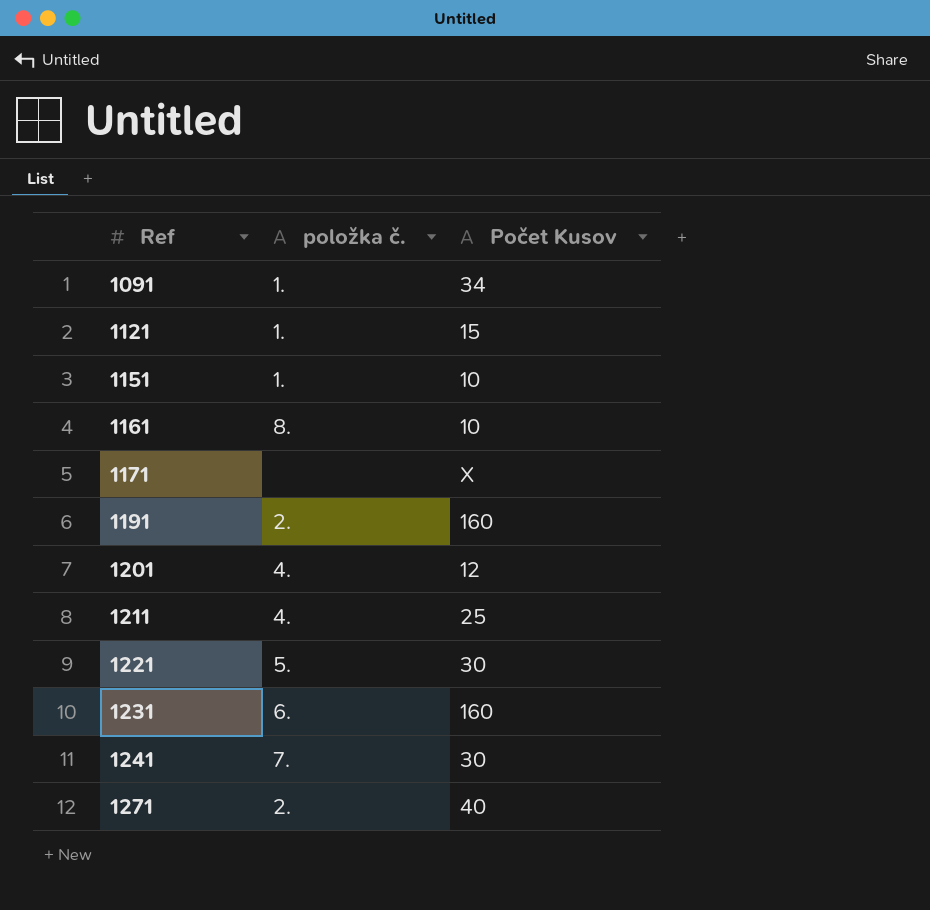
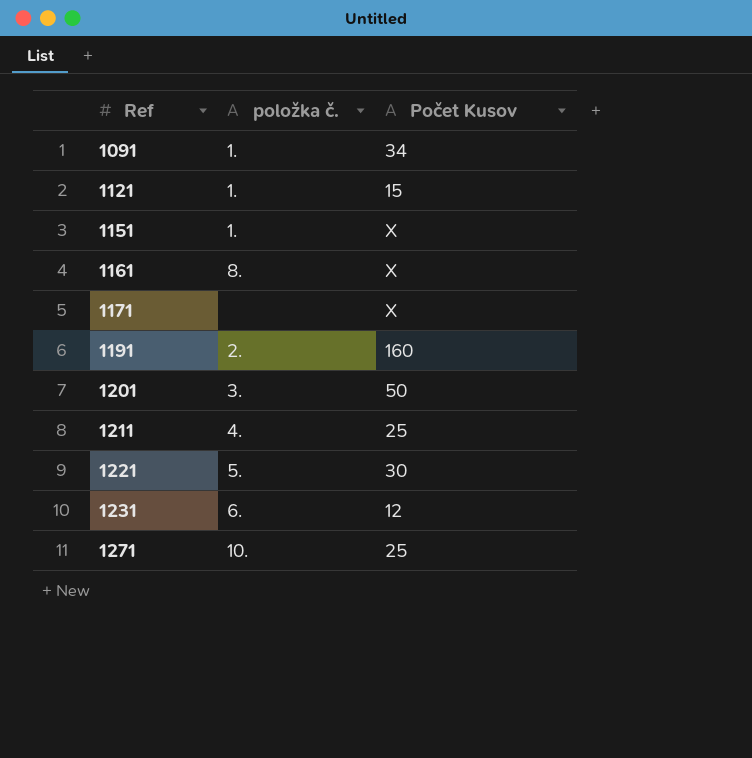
row 1241: 7. | 30 -> none
1151 | Počet Kusov: 10 -> X
1161 | Počet Kusov: 10 -> X
1201 | položka č.: 4. -> 3.
1201 | Počet Kusov: 12 -> 50
1231 | Počet Kusov: 160 -> 12
1271 | položka č.: 2. -> 10.
1271 | Počet Kusov: 40 -> 25

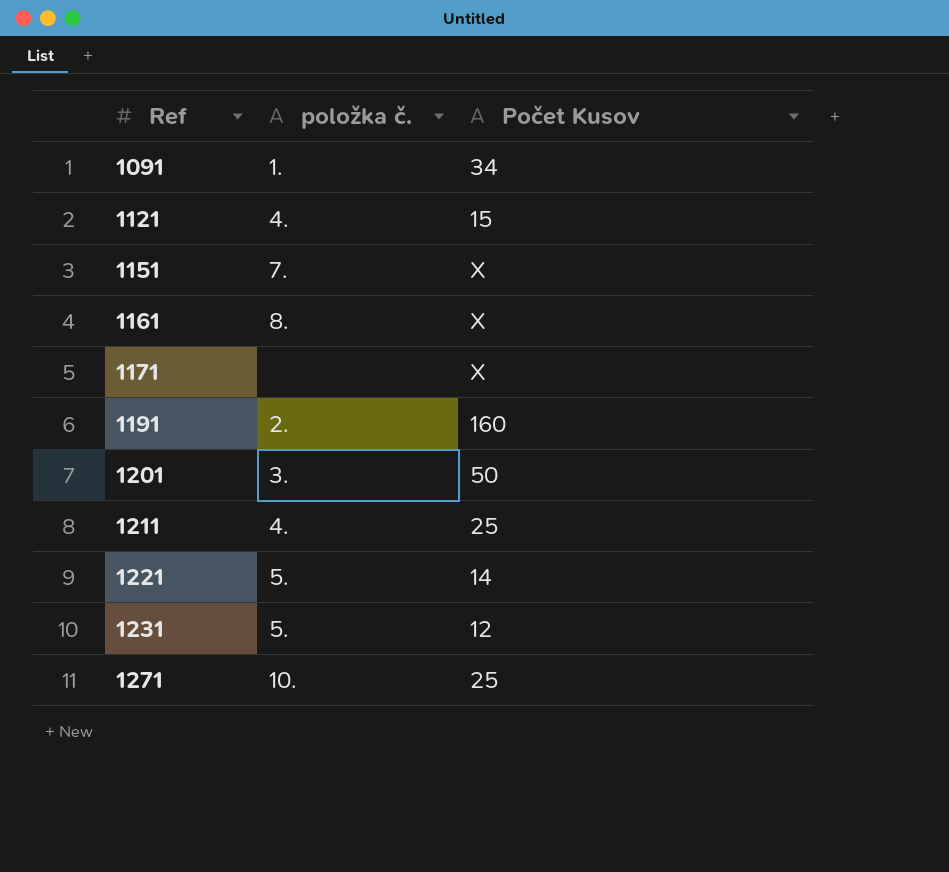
1121 | položka č.: 1. -> 4.
1151 | položka č.: 1. -> 7.
1221 | Počet Kusov: 30 -> 14
1231 | položka č.: 6. -> 5.

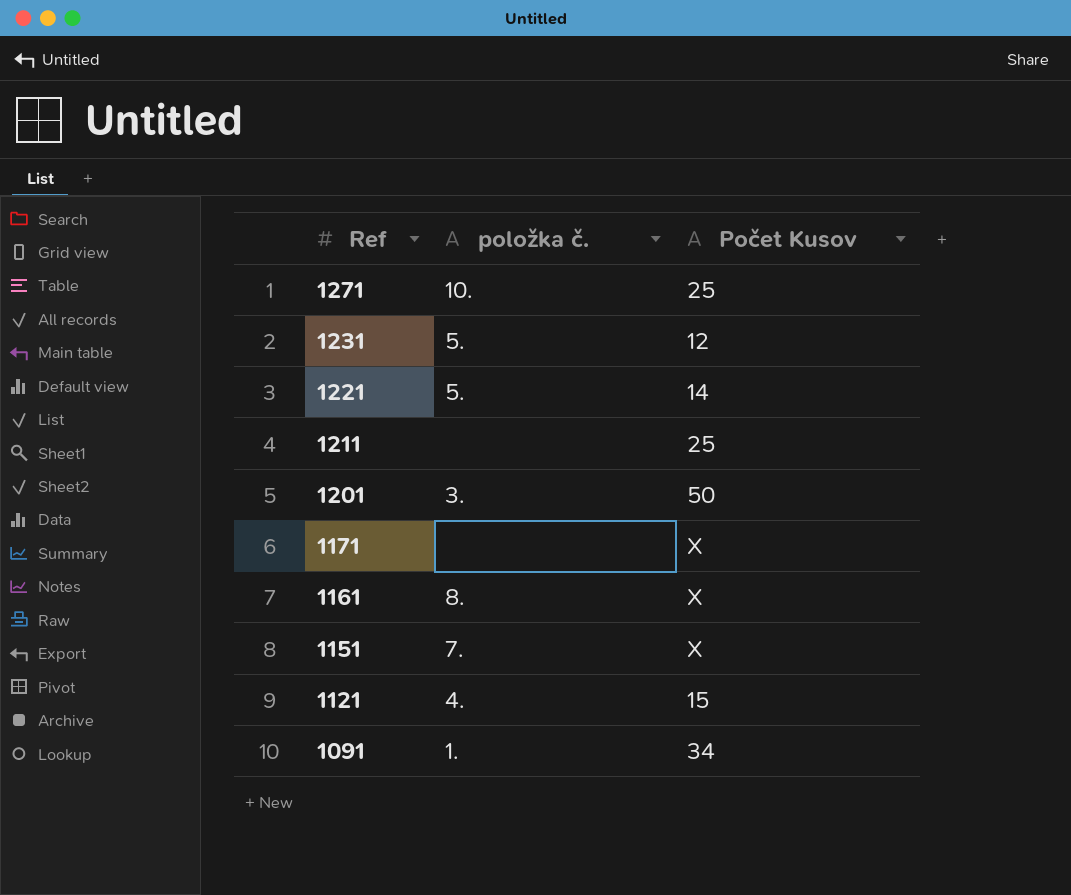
row order: Ref ascending -> Ref descending
row 1191: 2. | 160 -> none
1211 | položka č.: 4. -> none

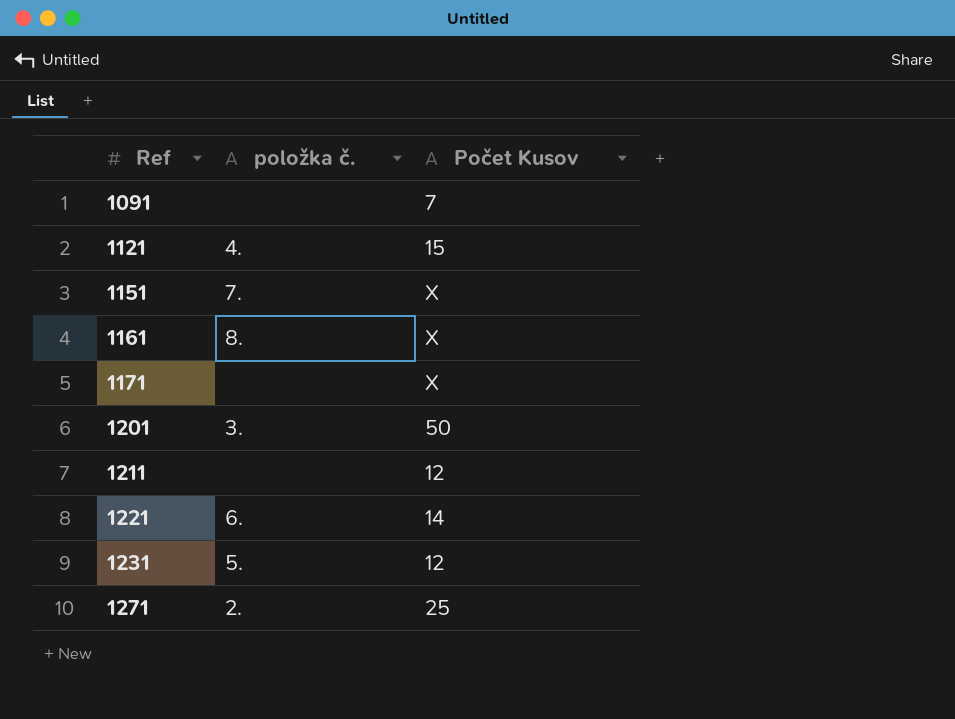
row order: Ref descending -> Ref ascending
1091 | položka č.: 1. -> none
1091 | Počet Kusov: 34 -> 7
1211 | Počet Kusov: 25 -> 12
1221 | položka č.: 5. -> 6.
1271 | položka č.: 10. -> 2.

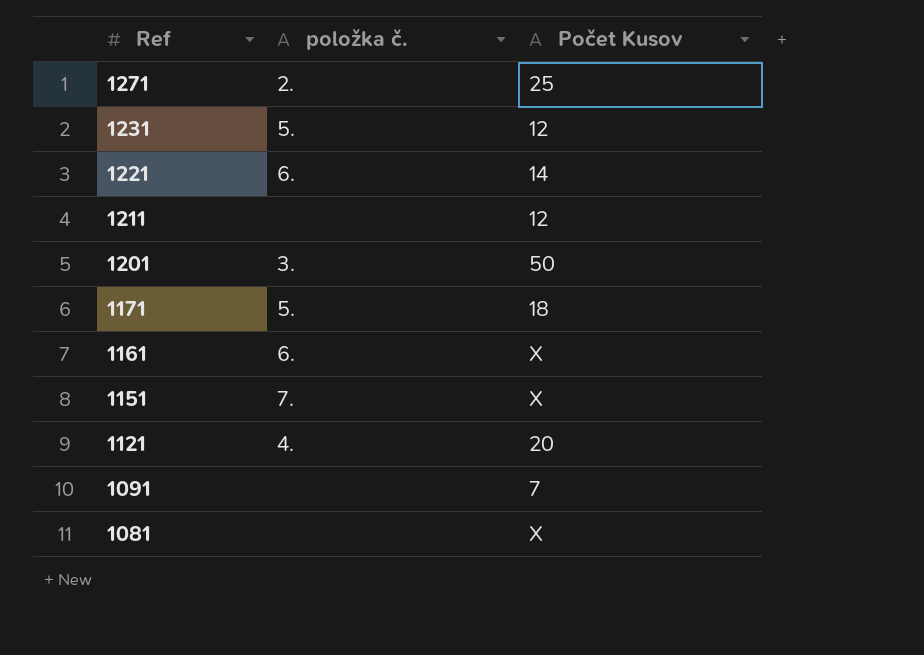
row order: Ref ascending -> Ref descending
1171 | položka č.: none -> 5.
1171 | Počet Kusov: X -> 18
1161 | položka č.: 8. -> 6.
1121 | Počet Kusov: 15 -> 20
row 1081: none -> none | X

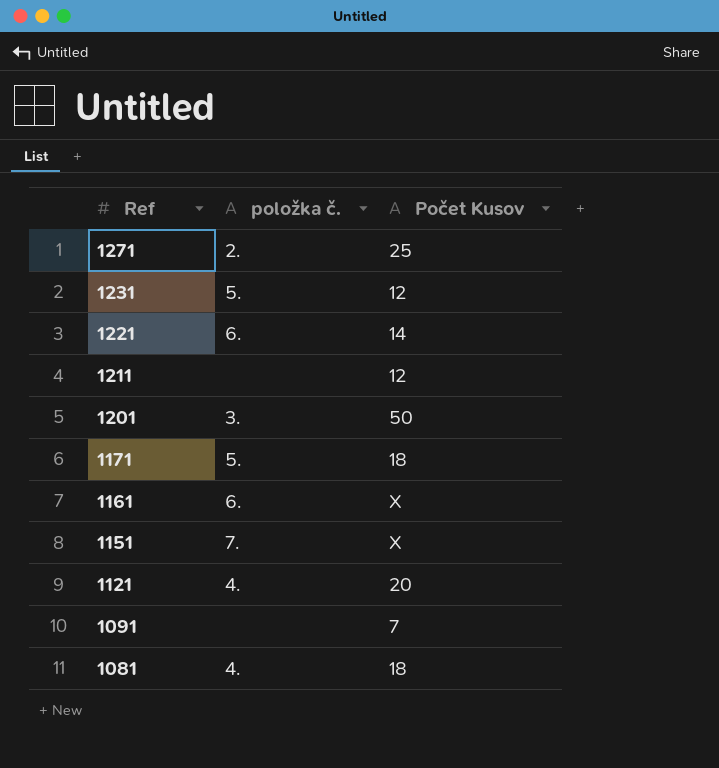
1081 | položka č.: none -> 4.
1081 | Počet Kusov: X -> 18

